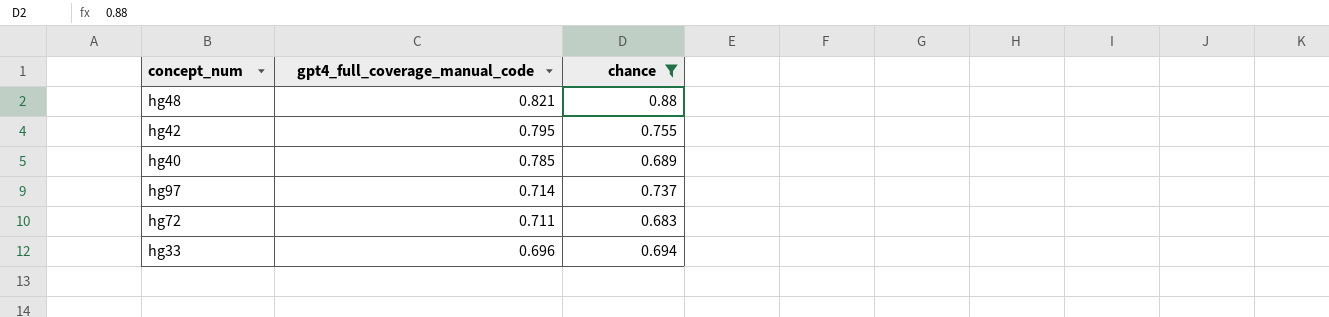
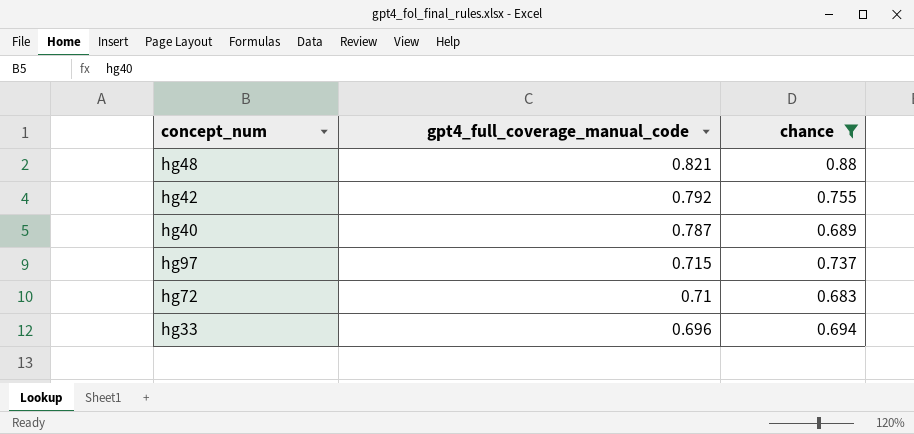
hg42 | gpt4_full_coverage_manual_code: 0.795 -> 0.792
hg40 | gpt4_full_coverage_manual_code: 0.785 -> 0.787
hg97 | gpt4_full_coverage_manual_code: 0.714 -> 0.715
hg72 | gpt4_full_coverage_manual_code: 0.711 -> 0.71

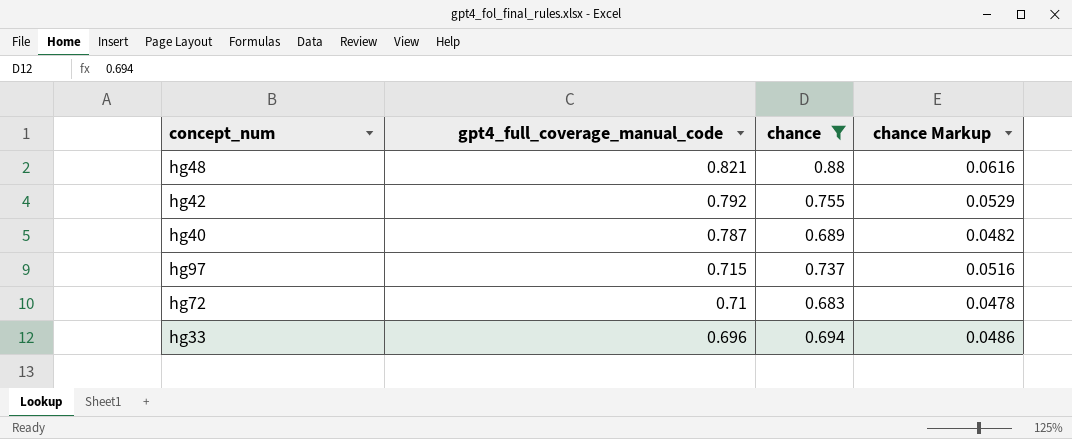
column chance Markup | formula: none -> [chance] * 0.07

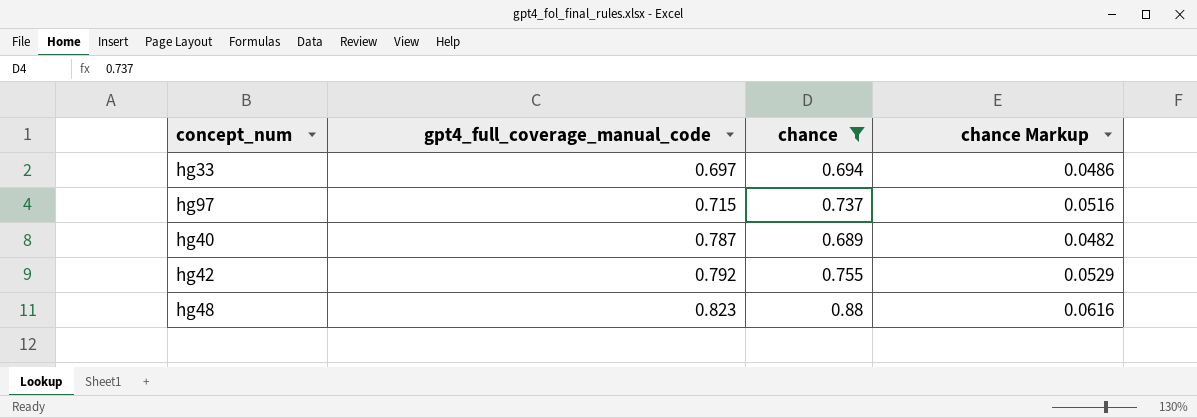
row order: gpt4_full_coverage_manual_code descending -> gpt4_full_coverage_manual_code ascending
row hg72: 0.71 | 0.683 | 0.0478 -> none
hg33 | gpt4_full_coverage_manual_code: 0.696 -> 0.697
hg48 | gpt4_full_coverage_manual_code: 0.821 -> 0.823

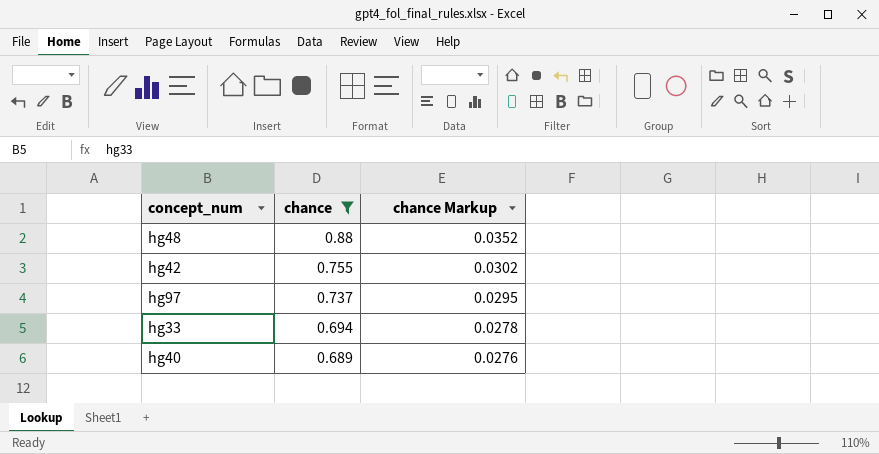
row order: gpt4_full_coverage_manual_code ascending -> chance descending
column gpt4_full_coverage_manual_code | position: 2 -> none
column chance Markup | formula: [chance] * 0.07 -> [chance] * 0.04

